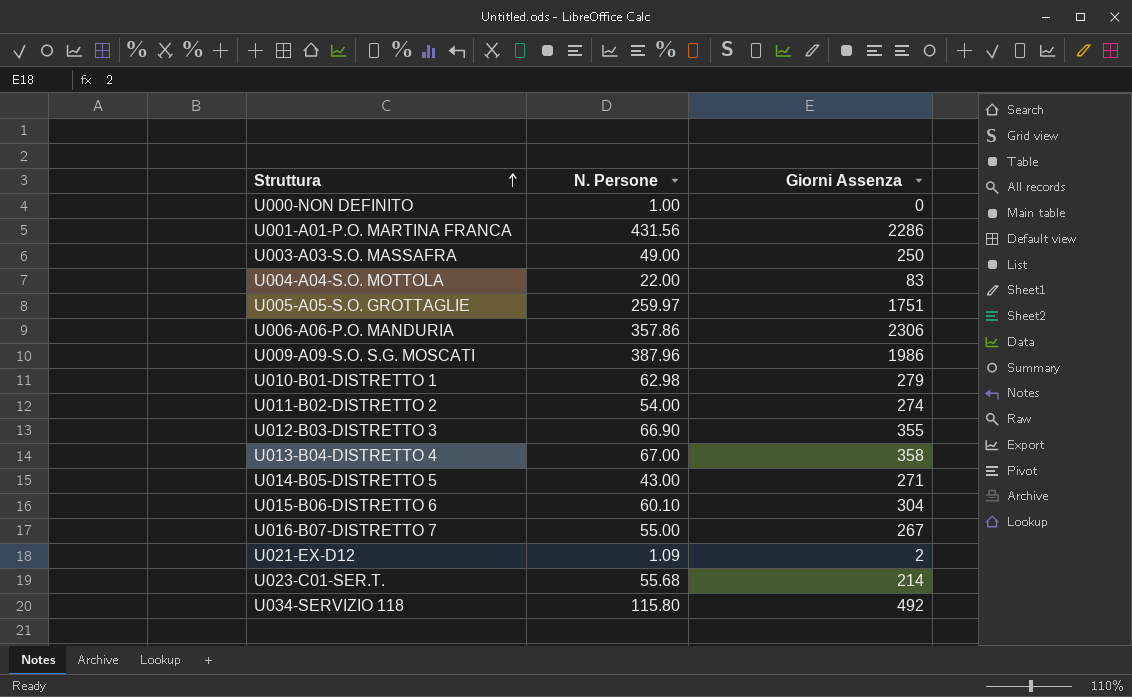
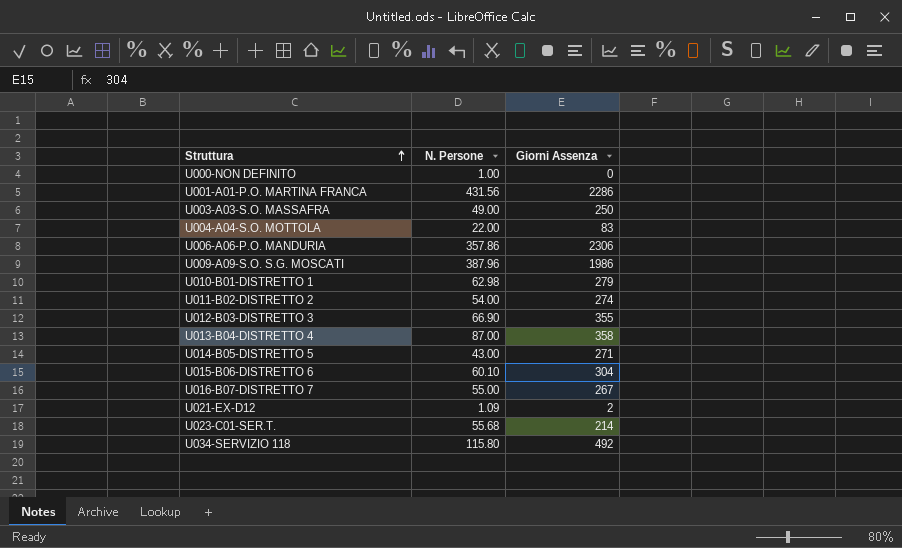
row U005-A05-S.O. GROTTAGLIE: 259.97 | 1751 -> none
U013-B04-DISTRETTO 4 | N. Persone: 67.00 -> 87.00

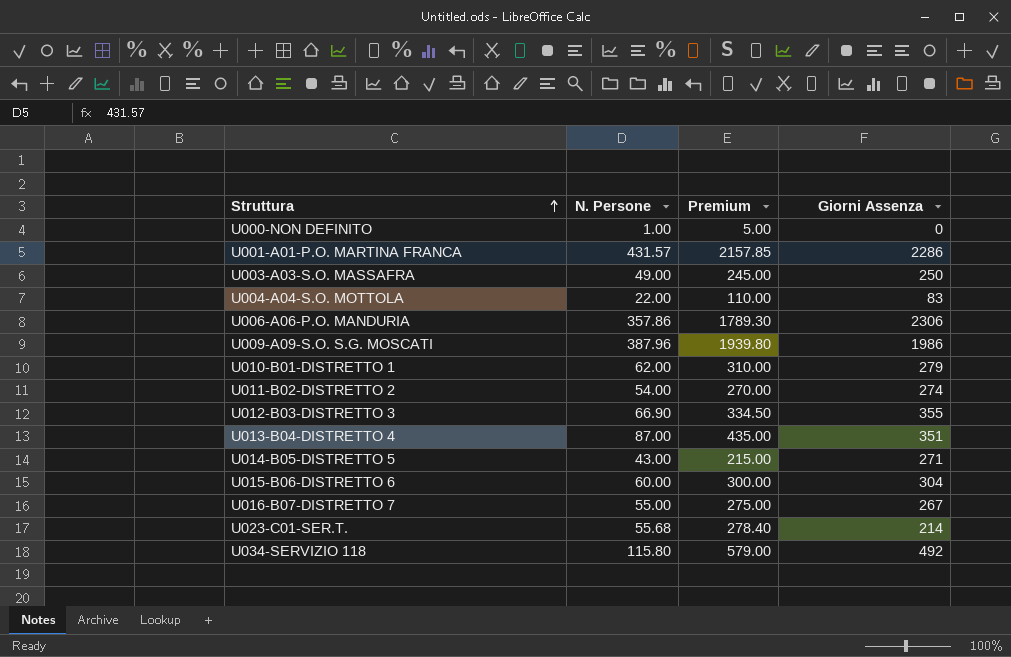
column Premium | formula: none -> [N. Persone] * 5
row U021-EX-D12: 1.09 | 2 -> none
U001-A01-P.O. MARTINA FRANCA | N. Persone: 431.56 -> 431.57
U010-B01-DISTRETTO 1 | N. Persone: 62.98 -> 62.00
U013-B04-DISTRETTO 4 | Giorni Assenza: 358 -> 351
U015-B06-DISTRETTO 6 | N. Persone: 60.10 -> 60.00

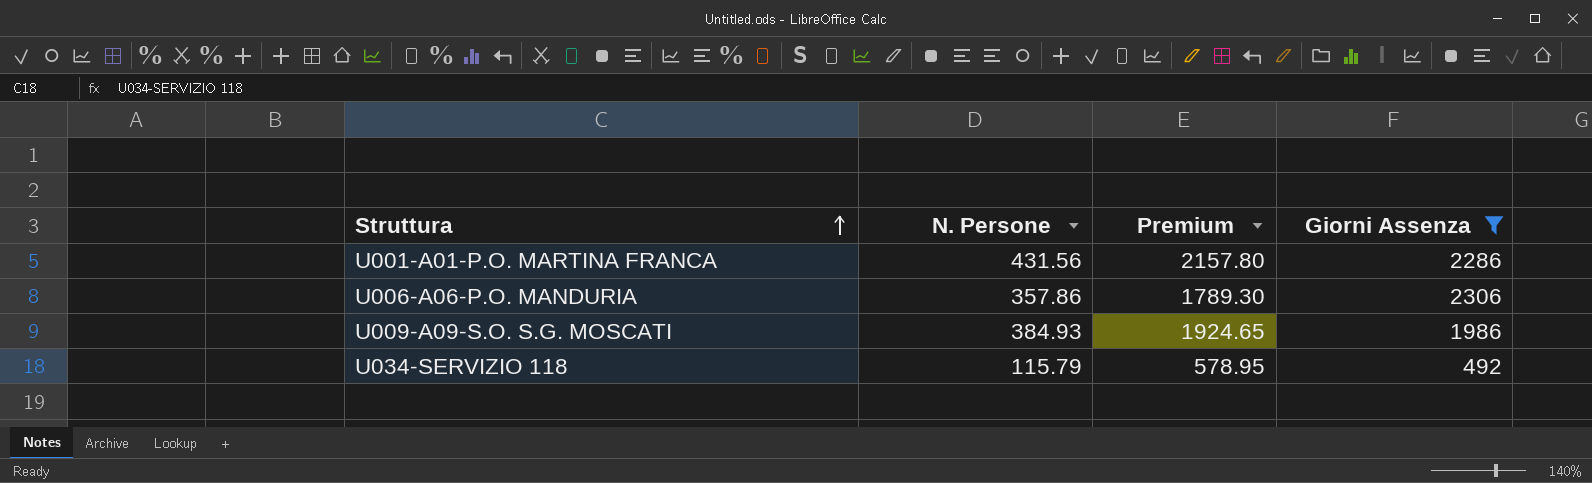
filter: none -> Giorni Assenza >= 492
U001-A01-P.O. MARTINA FRANCA | N. Persone: 431.57 -> 431.56
U001-A01-P.O. MARTINA FRANCA | Premium: 2157.85 -> 2157.80
U009-A09-S.O. S.G. MOSCATI | N. Persone: 387.96 -> 384.93
U009-A09-S.O. S.G. MOSCATI | Premium: 1939.80 -> 1924.65
U034-SERVIZIO 118 | N. Persone: 115.80 -> 115.79
U034-SERVIZIO 118 | Premium: 579.00 -> 578.95

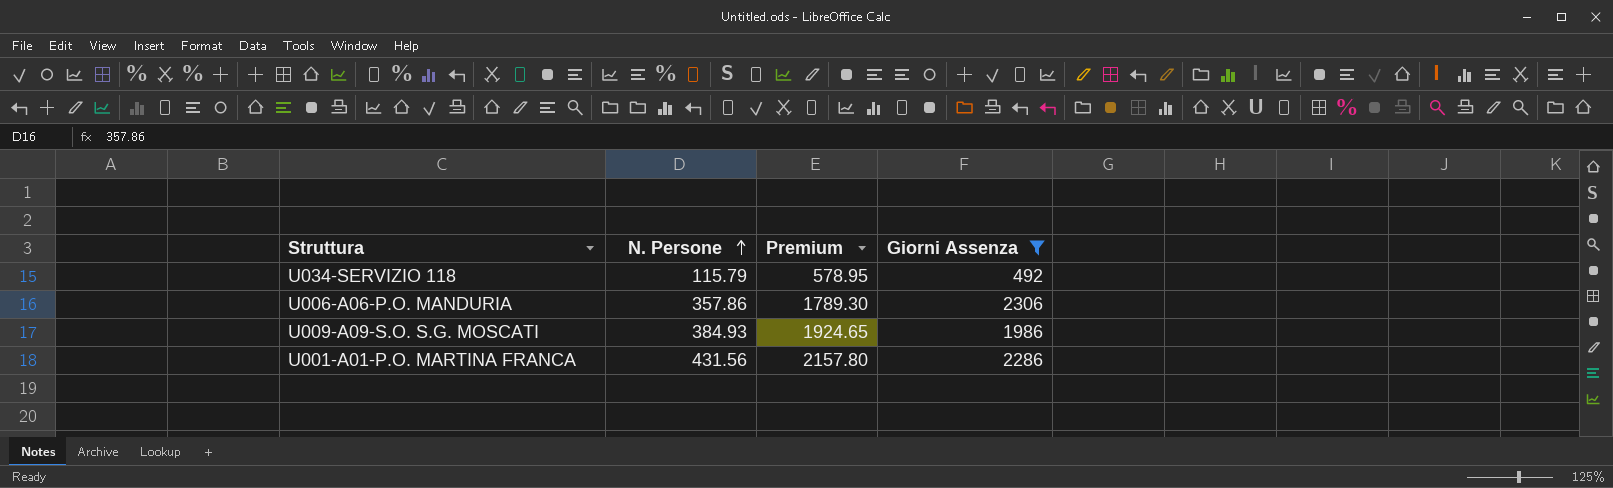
row order: Struttura ascending -> N. Persone ascending

